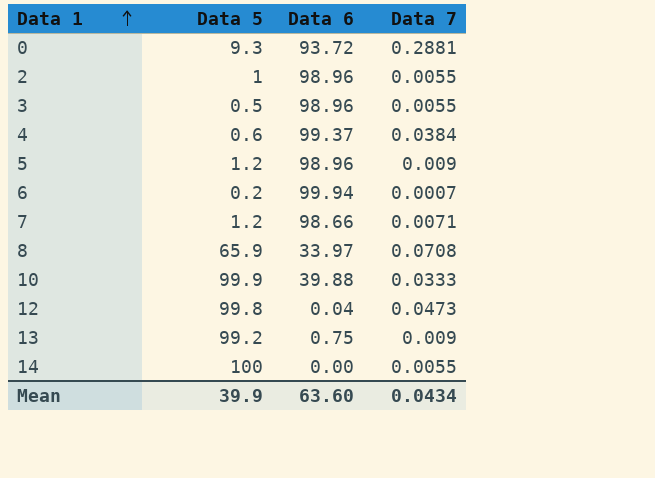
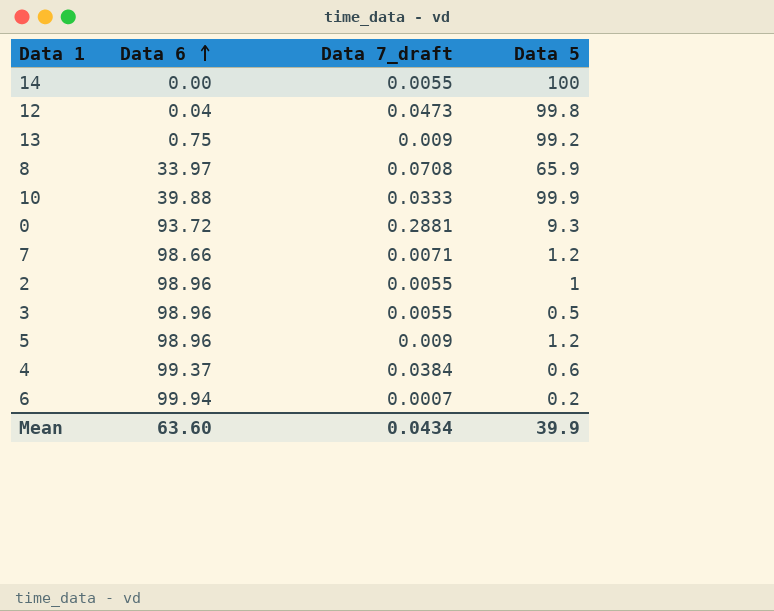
row order: Data 1 ascending -> Data 6 ascending
column name: Data 7 -> Data 7_draft
column Data 5 | position: 2 -> 4

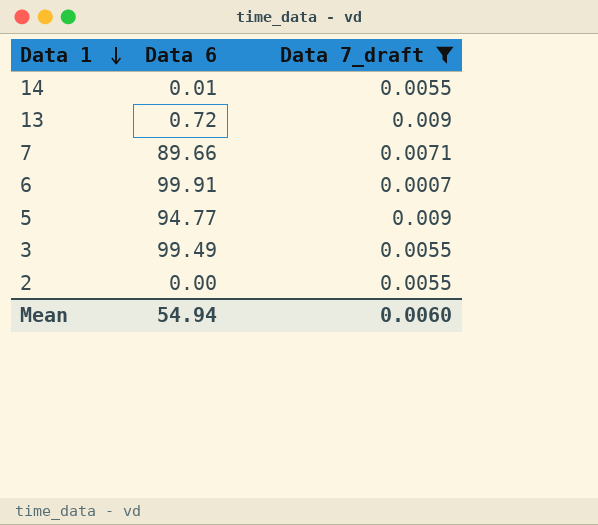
filter: none -> Data 7_draft <= 0.009
row order: Data 6 ascending -> Data 1 descending
column Data 5 | position: 4 -> none
14 | Data 6: 0.00 -> 0.01
13 | Data 6: 0.75 -> 0.72
7 | Data 6: 98.66 -> 89.66
6 | Data 6: 99.94 -> 99.91
5 | Data 6: 98.96 -> 94.77
3 | Data 6: 98.96 -> 99.49
2 | Data 6: 98.96 -> 0.00
Mean | Data 6: 63.60 -> 54.94
Mean | Data 7_draft: 0.0434 -> 0.0060

